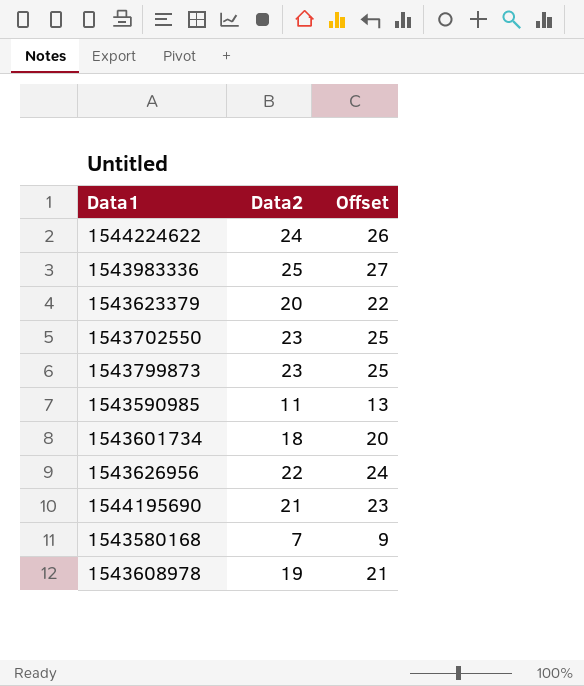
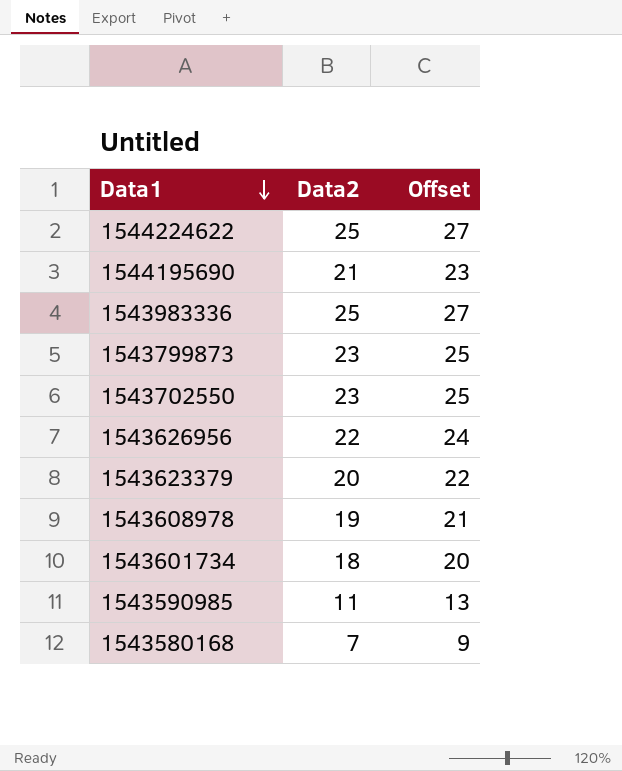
row order: none -> Data1 descending
1544224622 | Data2: 24 -> 25
1544224622 | Offset: 26 -> 27

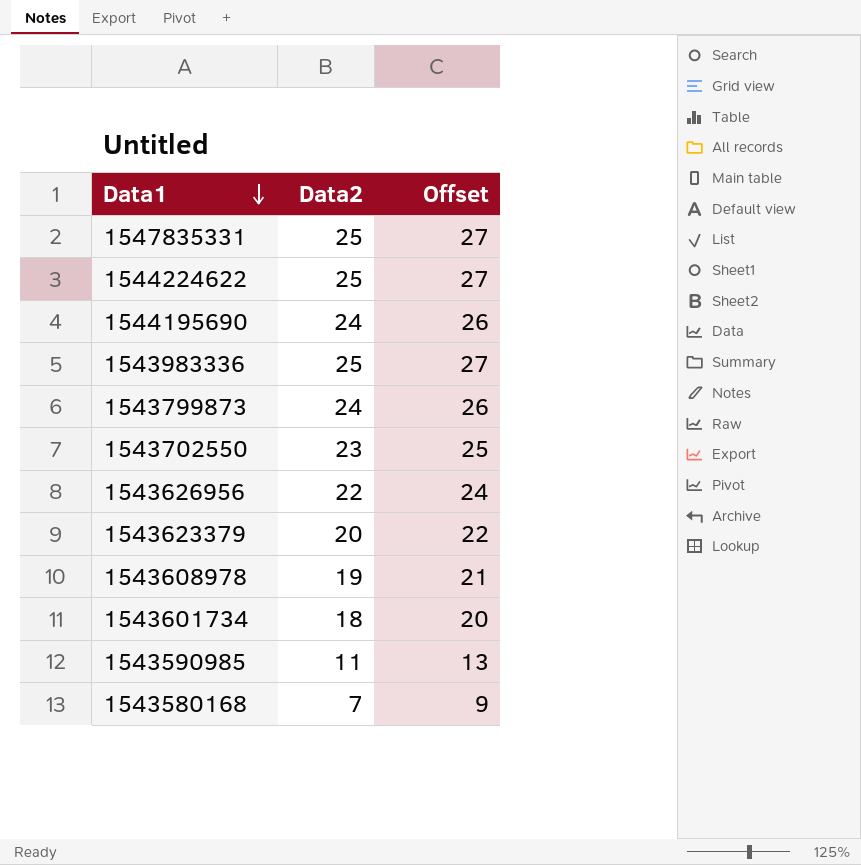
row 1547835331: none -> 25 | 27
1544195690 | Data2: 21 -> 24
1544195690 | Offset: 23 -> 26
1543799873 | Data2: 23 -> 24
1543799873 | Offset: 25 -> 26

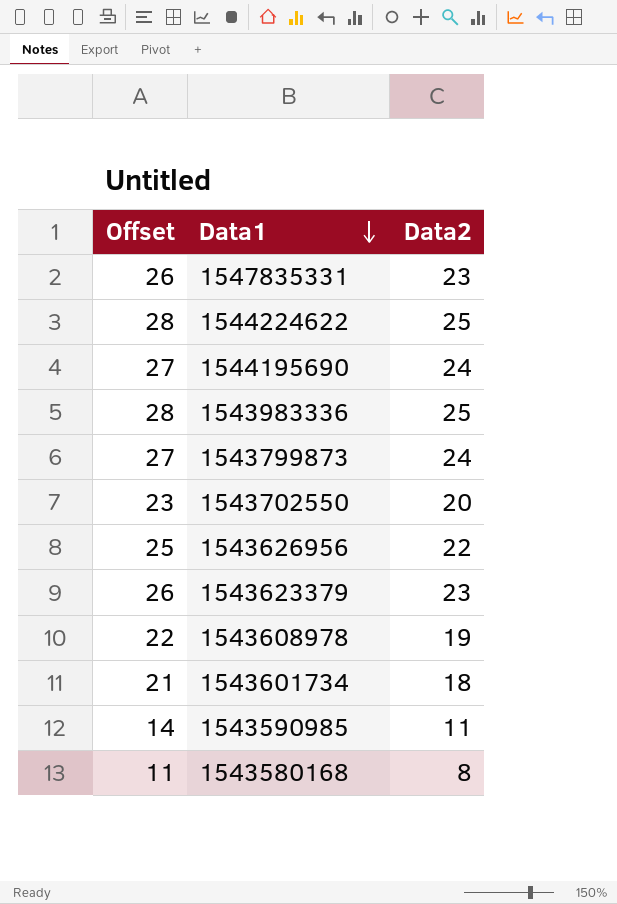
column Offset | formula: [Data2] + 2 -> [Data2] + 3
column Offset | position: 3 -> 1
1547835331 | Data2: 25 -> 23
1543702550 | Data2: 23 -> 20
1543623379 | Data2: 20 -> 23
1543580168 | Data2: 7 -> 8

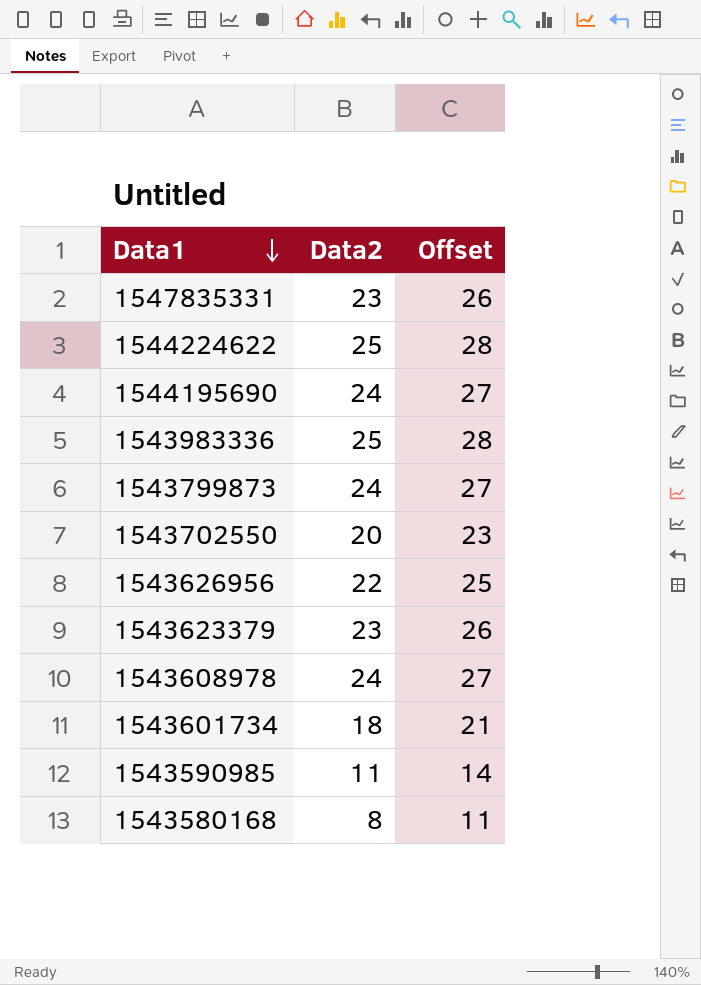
column Offset | position: 1 -> 3
1543608978 | Data2: 19 -> 24
1543608978 | Offset: 22 -> 27

